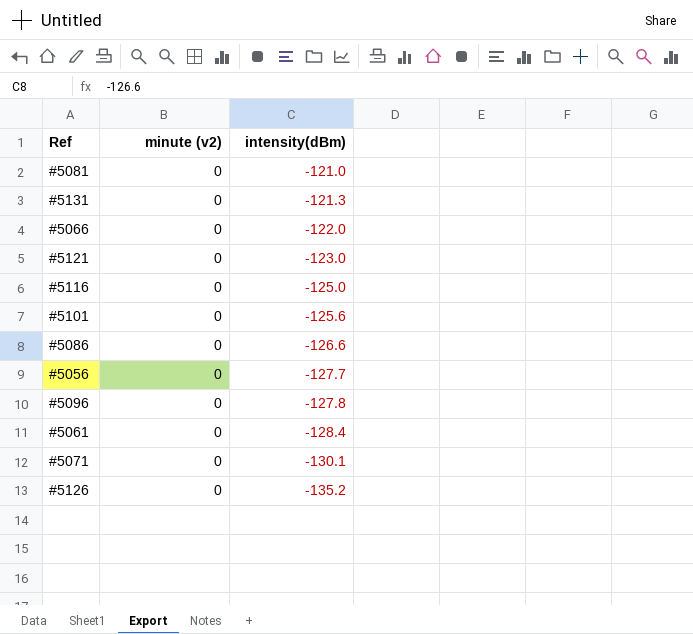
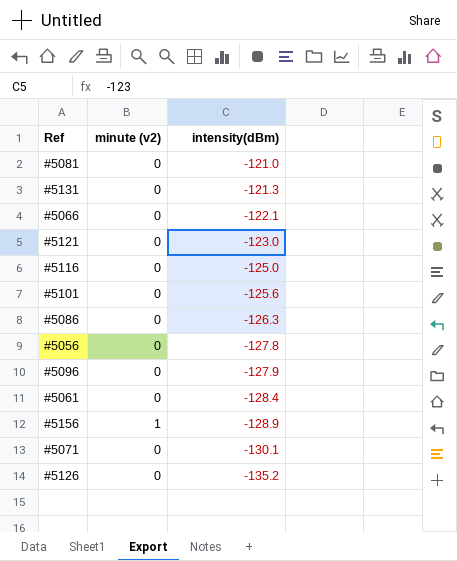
#5066 | intensity(dBm): -122.0 -> -122.1
#5086 | intensity(dBm): -126.6 -> -126.3
#5056 | intensity(dBm): -127.7 -> -127.8
#5096 | intensity(dBm): -127.8 -> -127.9
row #5156: none -> 1 | -128.9

